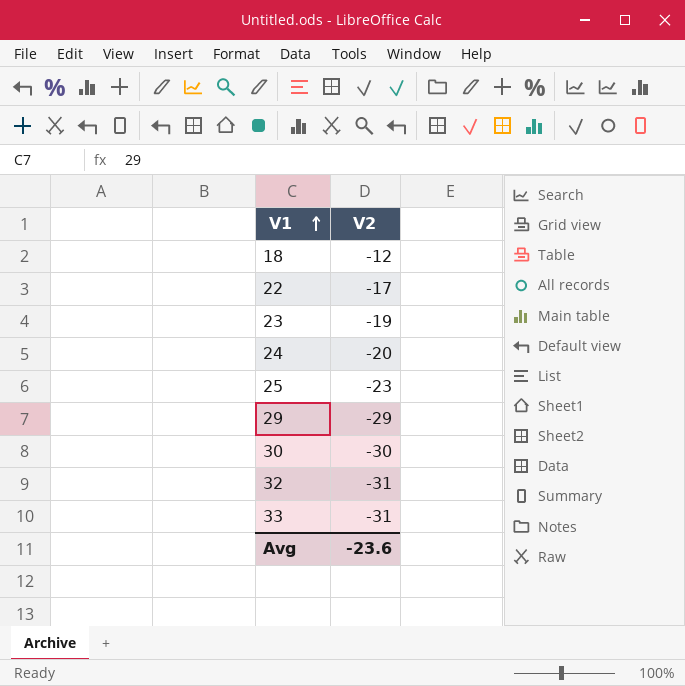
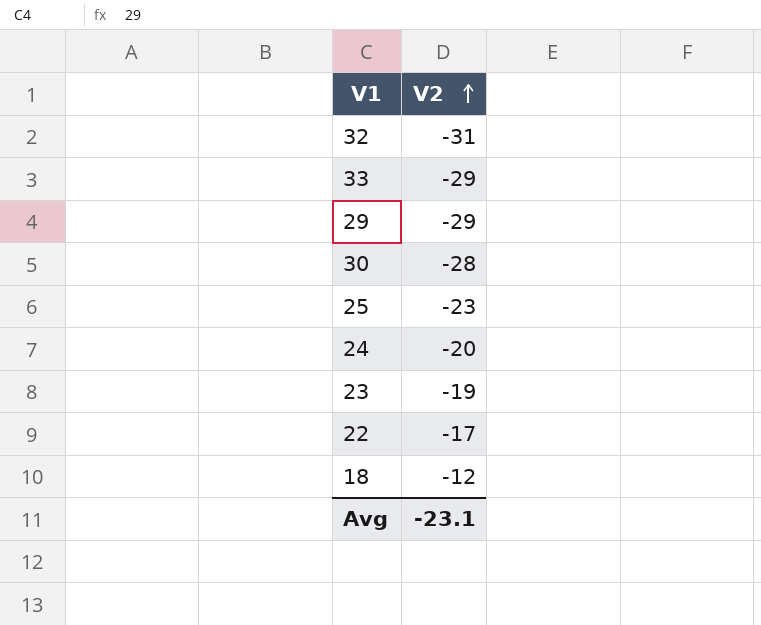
row order: V1 ascending -> V2 ascending
33 | V2: -31 -> -29
30 | V2: -30 -> -28
Avg | V2: -23.6 -> -23.1

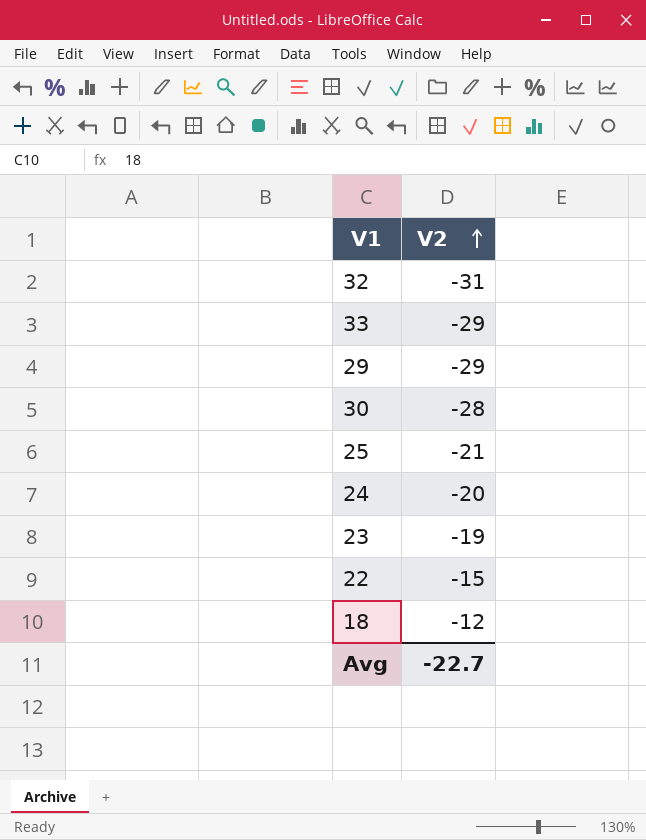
25 | V2: -23 -> -21
22 | V2: -17 -> -15
Avg | V2: -23.1 -> -22.7

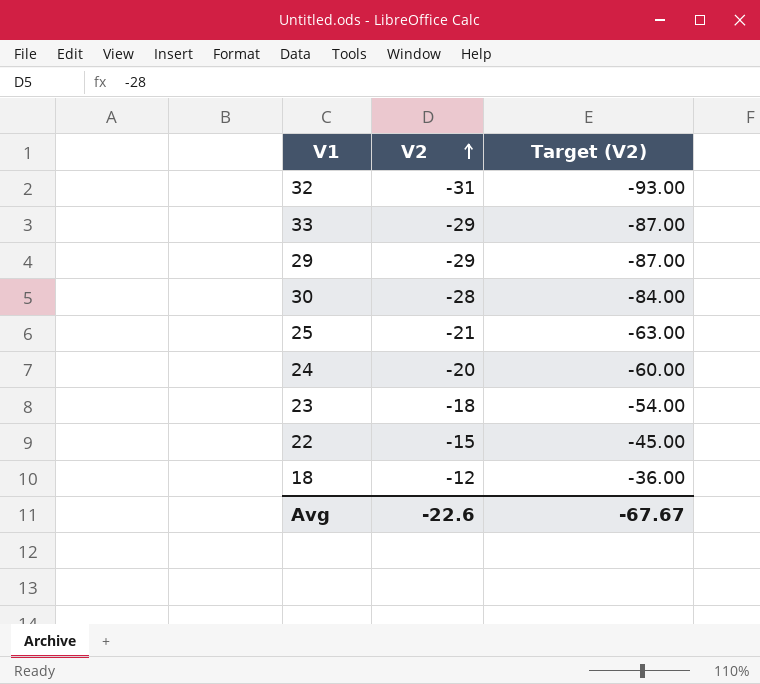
column Target (V2) | formula: none -> [V2] * 3
23 | V2: -19 -> -18
Avg | V2: -22.7 -> -22.6

